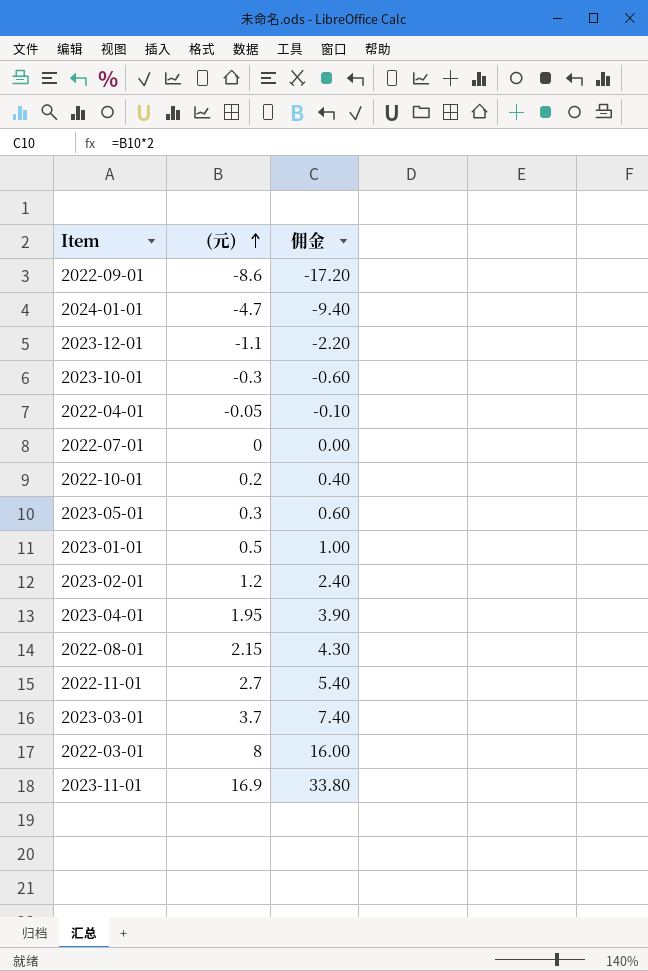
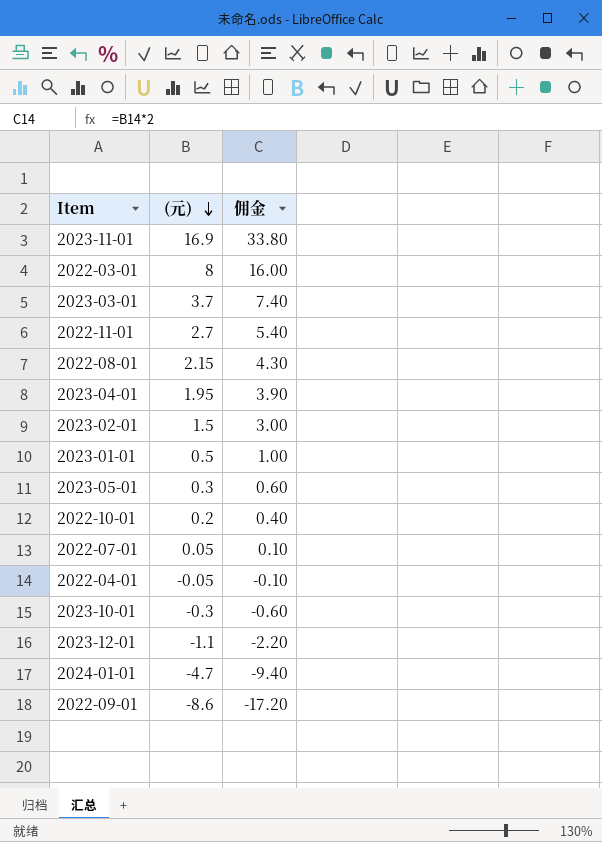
row order: (元) ascending -> (元) descending
2023-02-01 | (元): 1.2 -> 1.5
2023-02-01 | 佣金: 2.40 -> 3.00
2022-07-01 | (元): 0 -> 0.05
2022-07-01 | 佣金: 0.00 -> 0.10

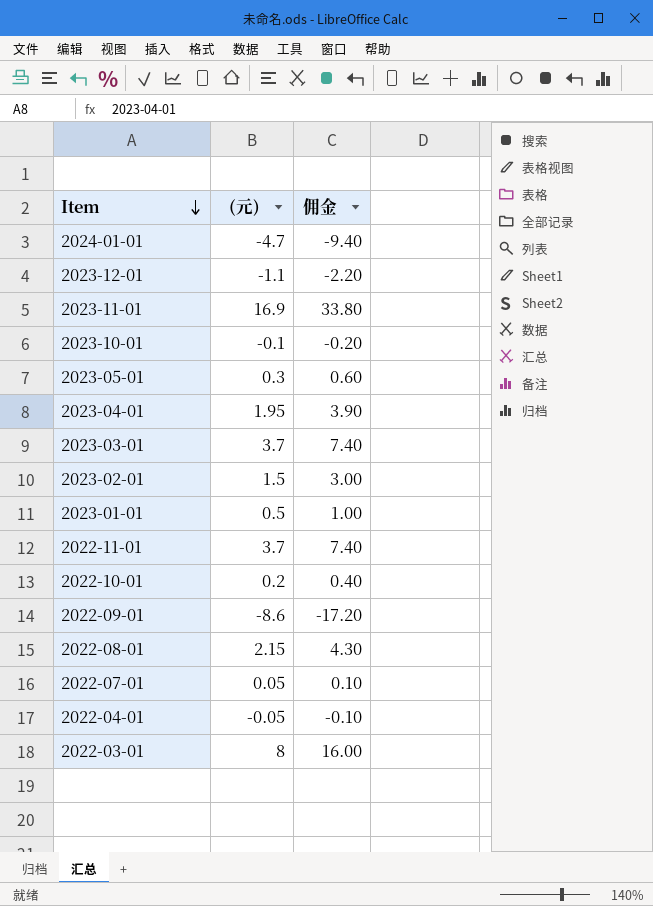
row order: (元) descending -> Item descending
2023-10-01 | (元): -0.3 -> -0.1
2023-10-01 | 佣金: -0.60 -> -0.20
2022-11-01 | (元): 2.7 -> 3.7
2022-11-01 | 佣金: 5.40 -> 7.40

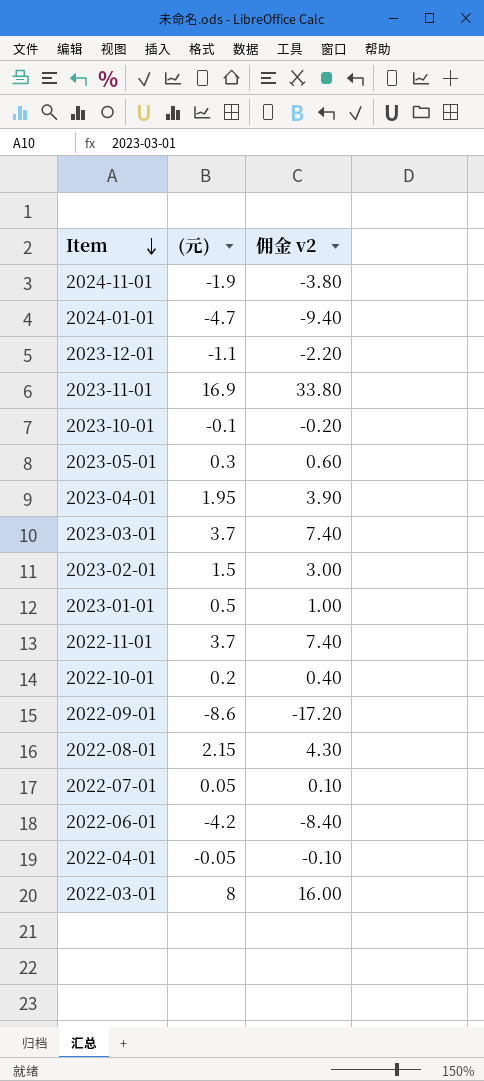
column name: 佣金 -> 佣金 v2
row 2024-11-01: none -> -1.9 | -3.80
row 2022-06-01: none -> -4.2 | -8.40

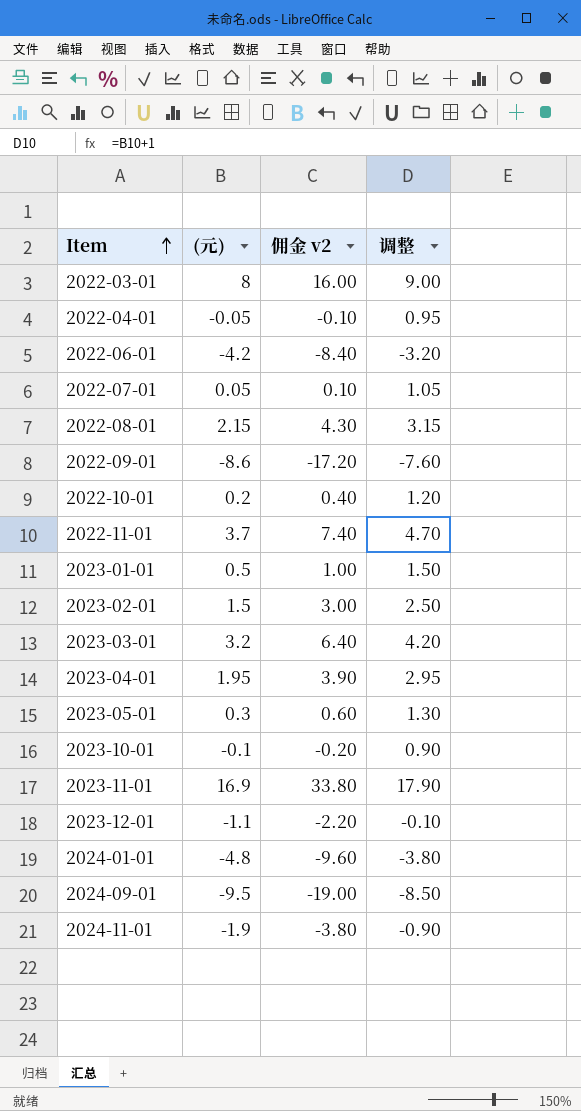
row order: Item descending -> Item ascending
column 调整 | formula: none -> [(元)] + 1
2023-03-01 | (元): 3.7 -> 3.2
2023-03-01 | 佣金 v2: 7.40 -> 6.40
2024-01-01 | (元): -4.7 -> -4.8
2024-01-01 | 佣金 v2: -9.40 -> -9.60
row 2024-09-01: none -> -9.5 | -19.00 | -8.50

